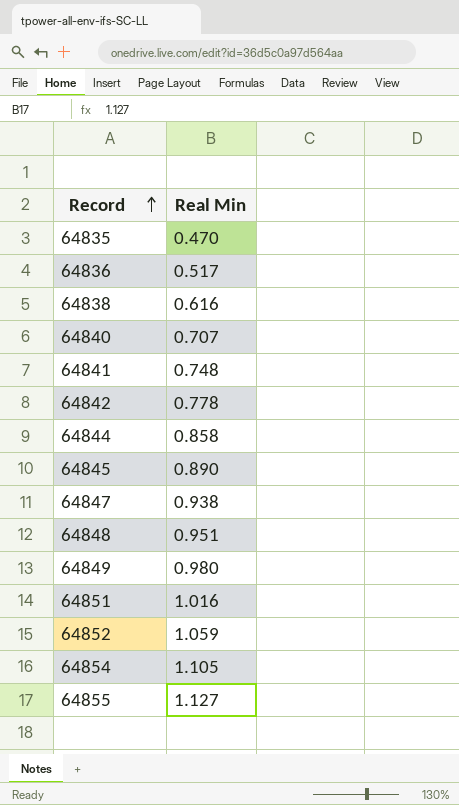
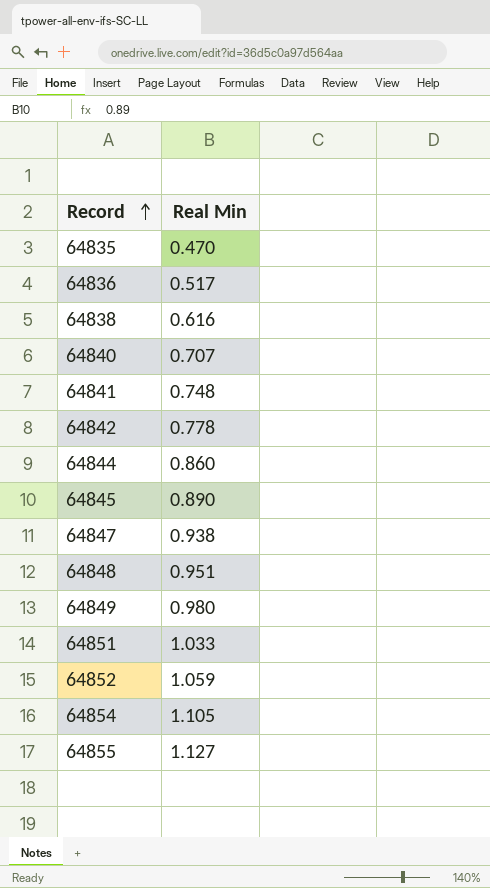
64844 | Real Min: 0.858 -> 0.860
64851 | Real Min: 1.016 -> 1.033

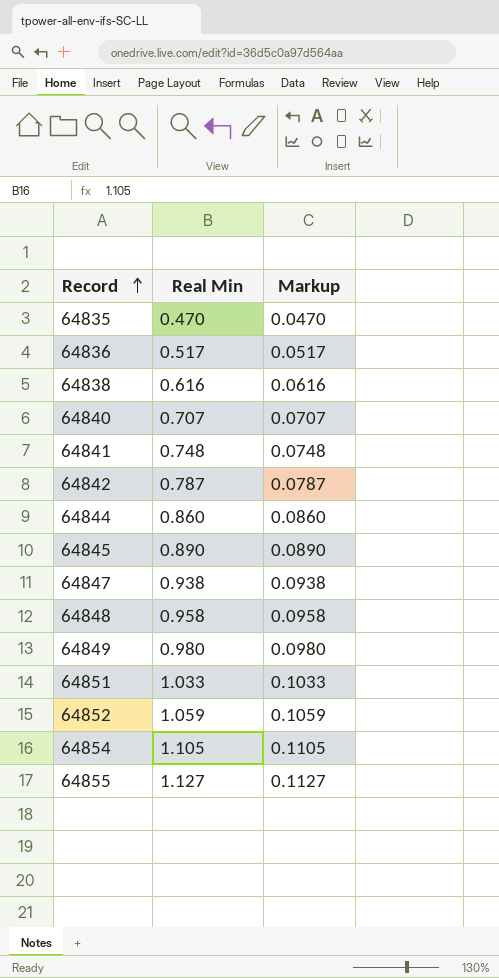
column Markup | formula: none -> [Real Min] * 0.1
64842 | Real Min: 0.778 -> 0.787
64848 | Real Min: 0.951 -> 0.958

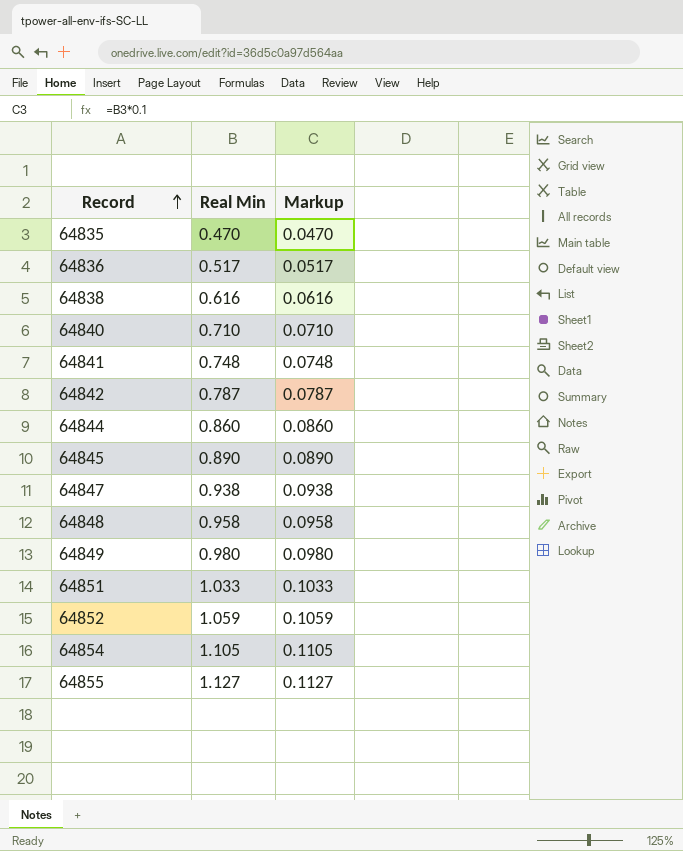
64840 | Real Min: 0.707 -> 0.710
64840 | Markup: 0.0707 -> 0.0710

